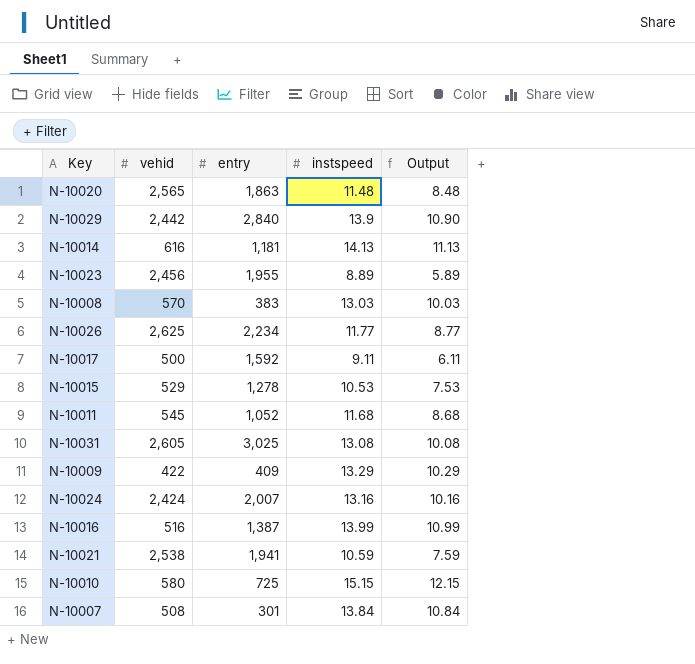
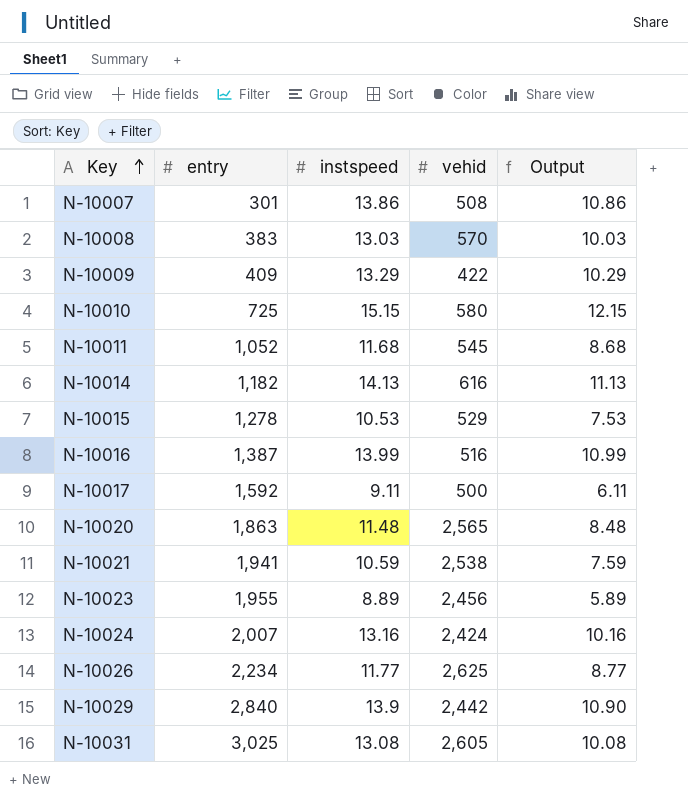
row order: none -> Key ascending
column vehid | position: 2 -> 4
N-10007 | instspeed: 13.84 -> 13.86
N-10007 | Output: 10.84 -> 10.86
N-10014 | entry: 1,181 -> 1,182

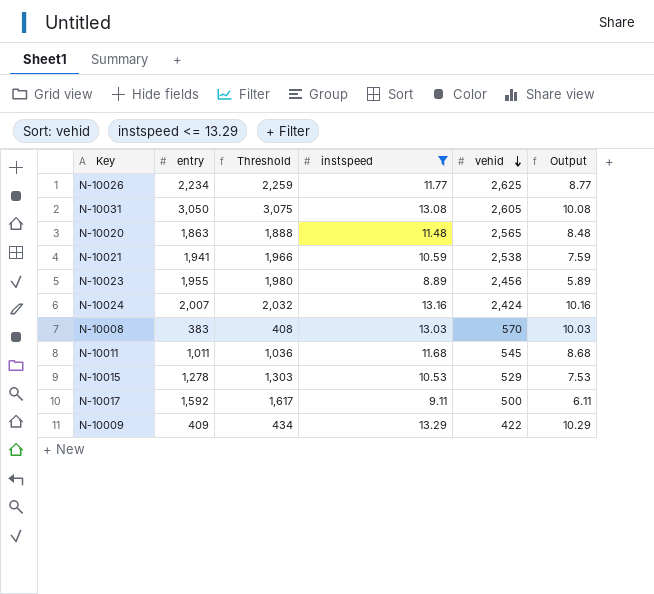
filter: none -> instspeed <= 13.29
row order: Key ascending -> vehid descending
column Threshold | formula: none -> [entry] + 25
N-10031 | entry: 3,025 -> 3,050
N-10011 | entry: 1,052 -> 1,011

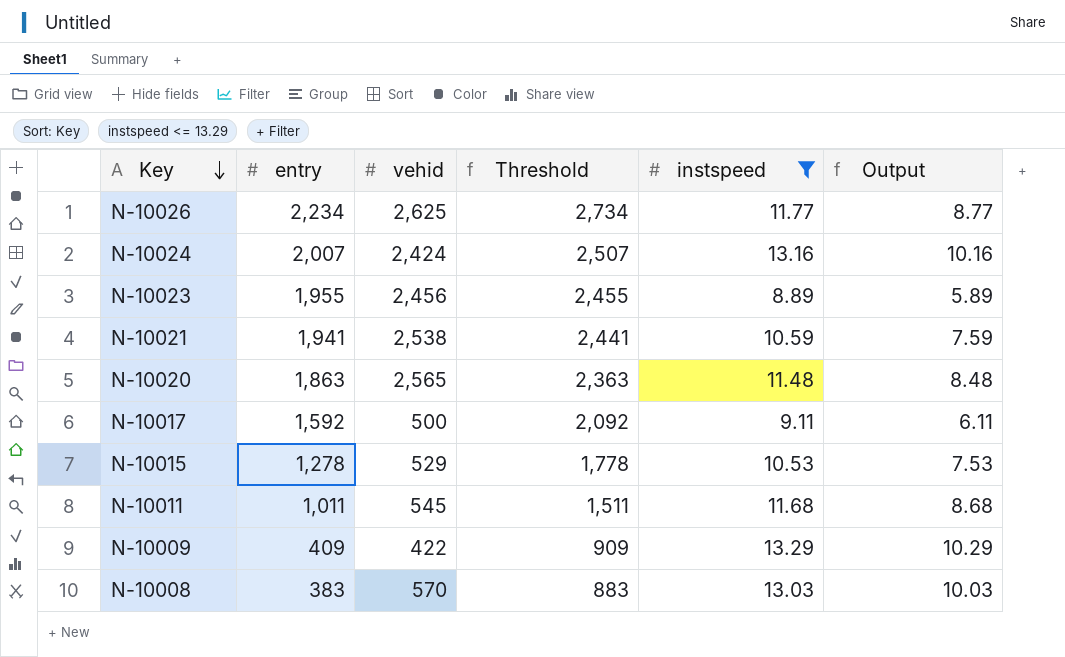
row order: vehid descending -> Key descending
column vehid | position: 5 -> 3
column Threshold | formula: [entry] + 25 -> [entry] + 500
row N-10031: 3,050 | 3,075 | 13.08 | 2,605 | 10.08 -> none

